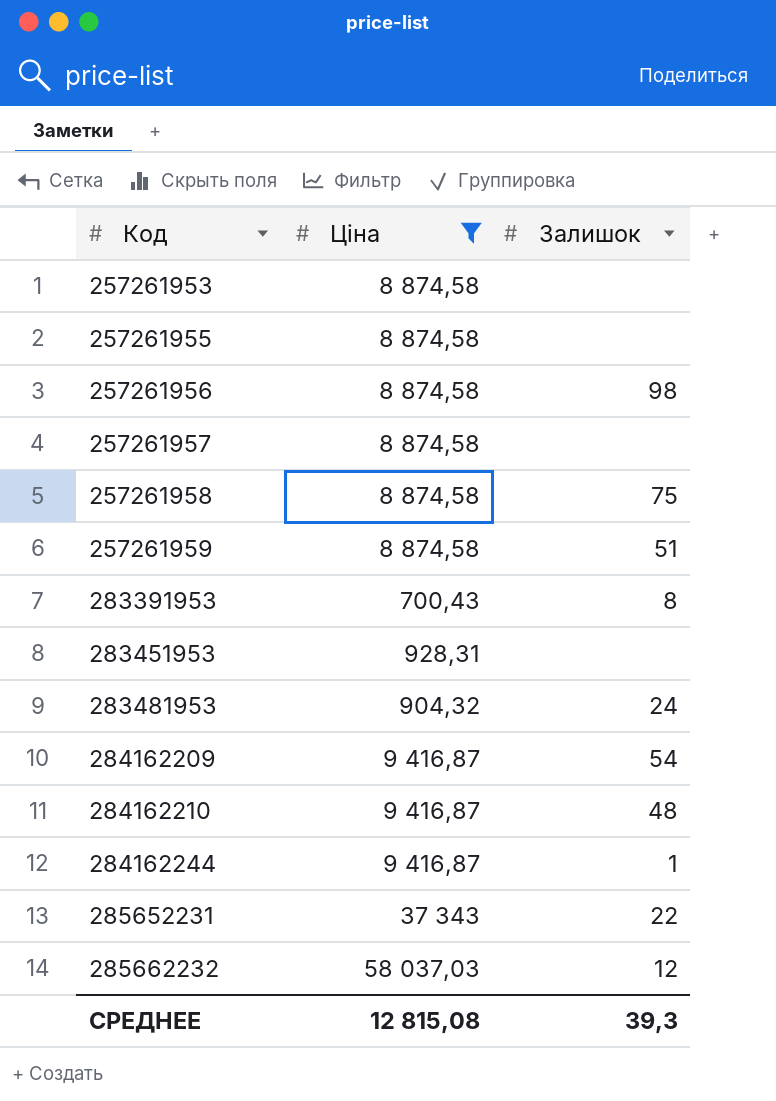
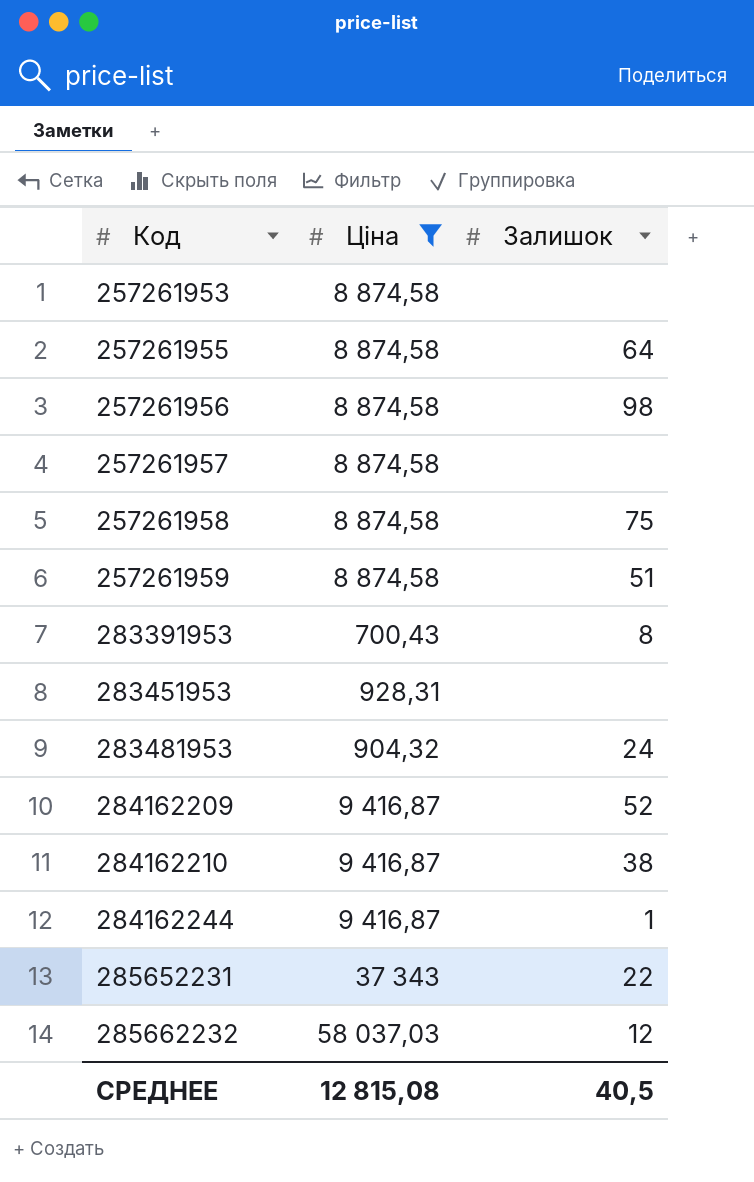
257261955 | Залишок: none -> 64
284162209 | Залишок: 54 -> 52
284162210 | Залишок: 48 -> 38
СРЕДНЕЕ | Залишок: 39,3 -> 40,5

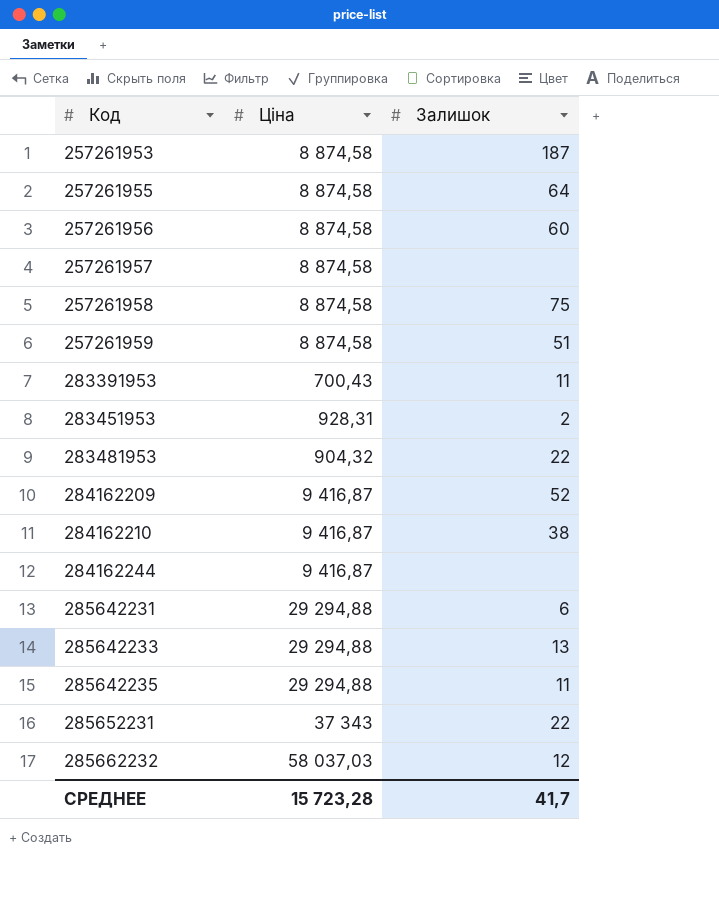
filter: Ціна != 29 294,88 -> none
257261953 | Залишок: none -> 187
257261956 | Залишок: 98 -> 60
283391953 | Залишок: 8 -> 11
283451953 | Залишок: none -> 2
283481953 | Залишок: 24 -> 22
284162244 | Залишок: 1 -> none
СРЕДНЕЕ | Ціна: 12 815,08 -> 15 723,28
СРЕДНЕЕ | Залишок: 40,5 -> 41,7

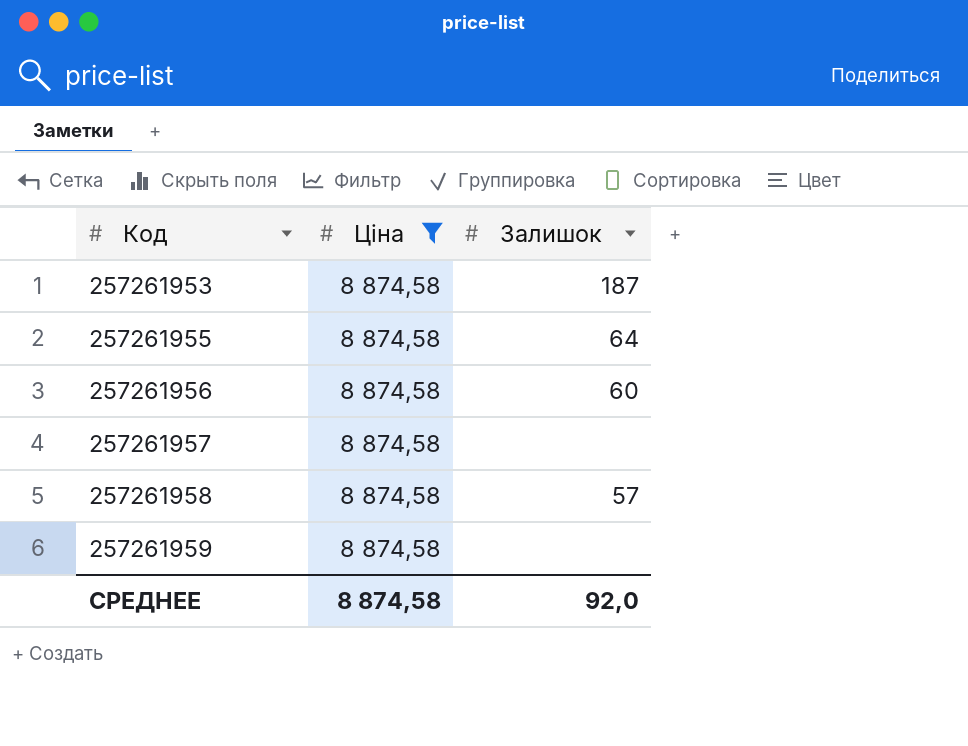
filter: none -> Ціна = 8 874,58
257261958 | Залишок: 75 -> 57
257261959 | Залишок: 51 -> none
СРЕДНЕЕ | Ціна: 15 723,28 -> 8 874,58
СРЕДНЕЕ | Залишок: 41,7 -> 92,0

